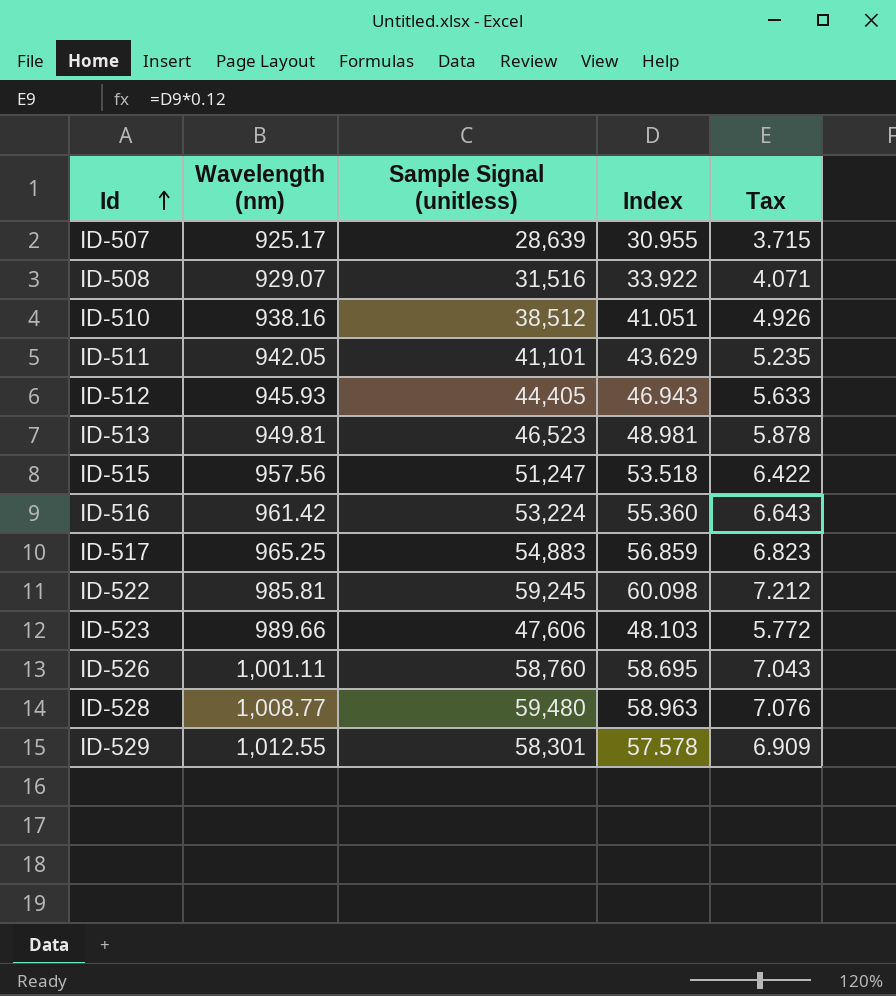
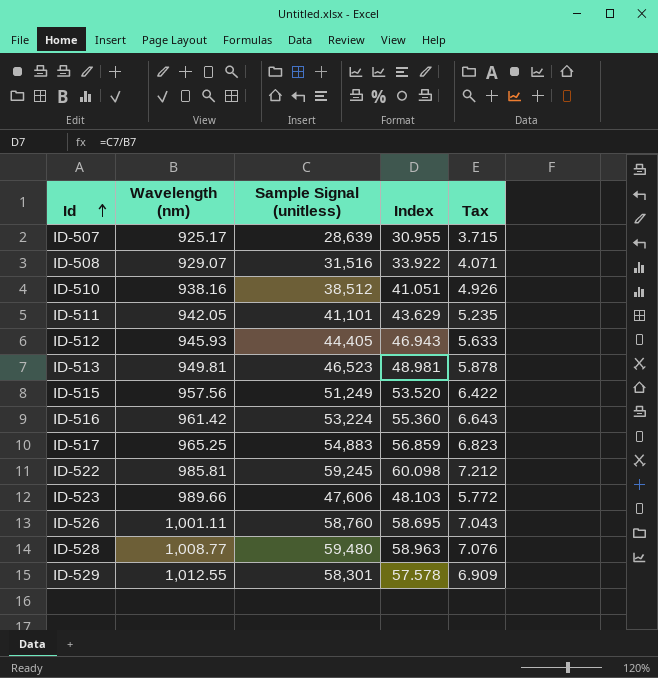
ID-515 | Sample Signal (unitless): 51,247 -> 51,249
ID-515 | Index: 53.518 -> 53.520

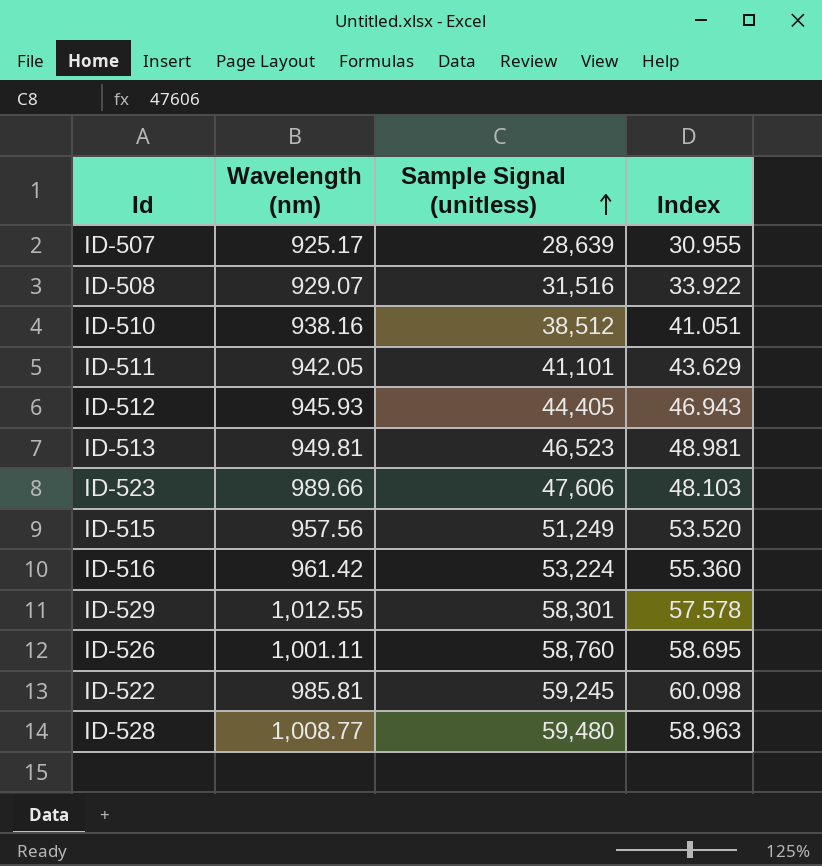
row order: Id ascending -> Sample Signal (unitless) ascending
column Tax | formula: [Index] * 0.12 -> none
row ID-517: 965.25 | 54,883 | 56.859 | 6.823 -> none

